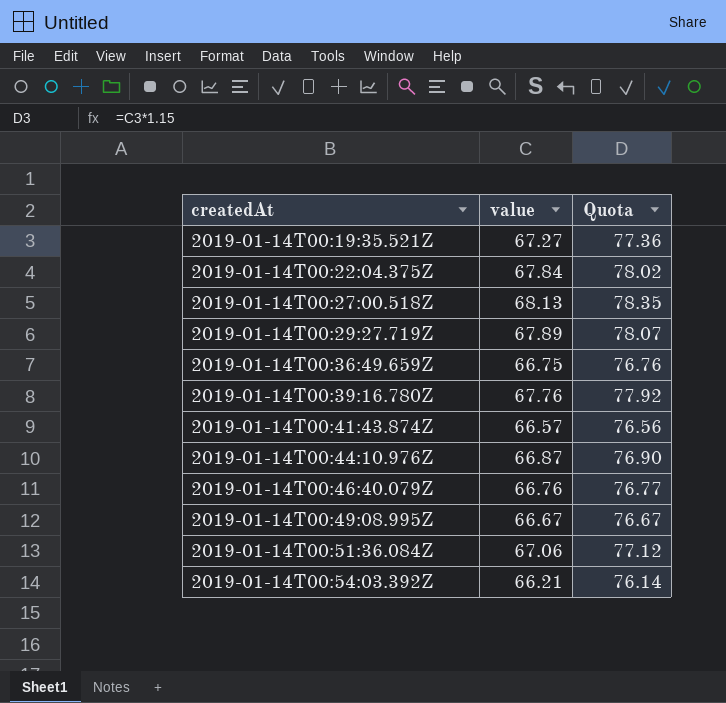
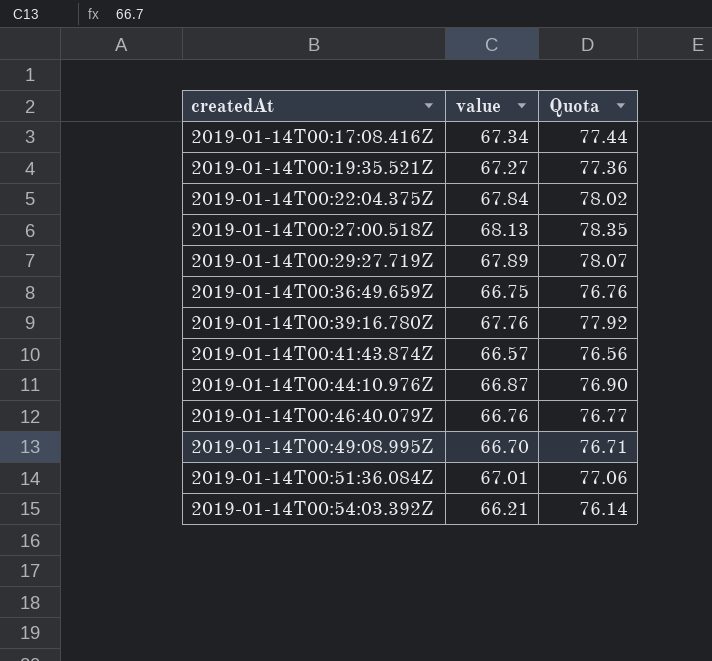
row 2019-01-14T00:17:08.416Z: none -> 67.34 | 77.44
2019-01-14T00:49:08.995Z | value: 66.67 -> 66.70
2019-01-14T00:49:08.995Z | Quota: 76.67 -> 76.71
2019-01-14T00:51:36.084Z | value: 67.06 -> 67.01
2019-01-14T00:51:36.084Z | Quota: 77.12 -> 77.06

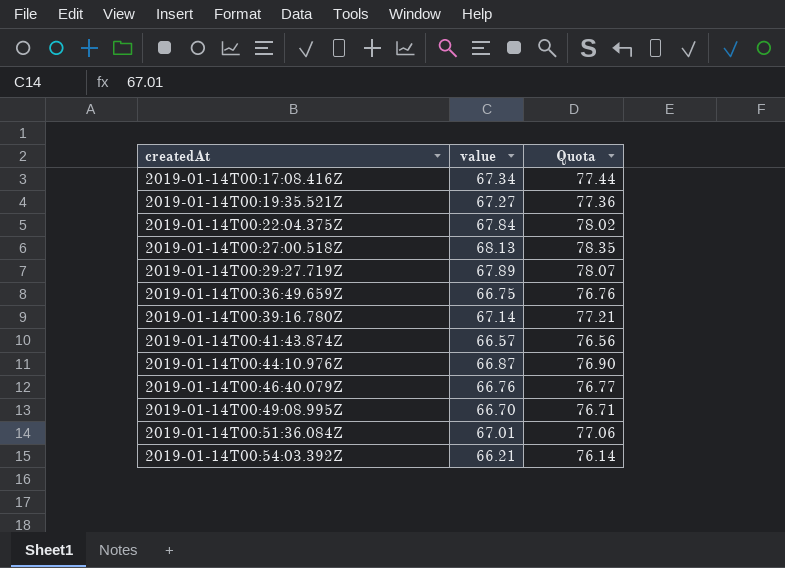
2019-01-14T00:39:16.780Z | value: 67.76 -> 67.14
2019-01-14T00:39:16.780Z | Quota: 77.92 -> 77.21

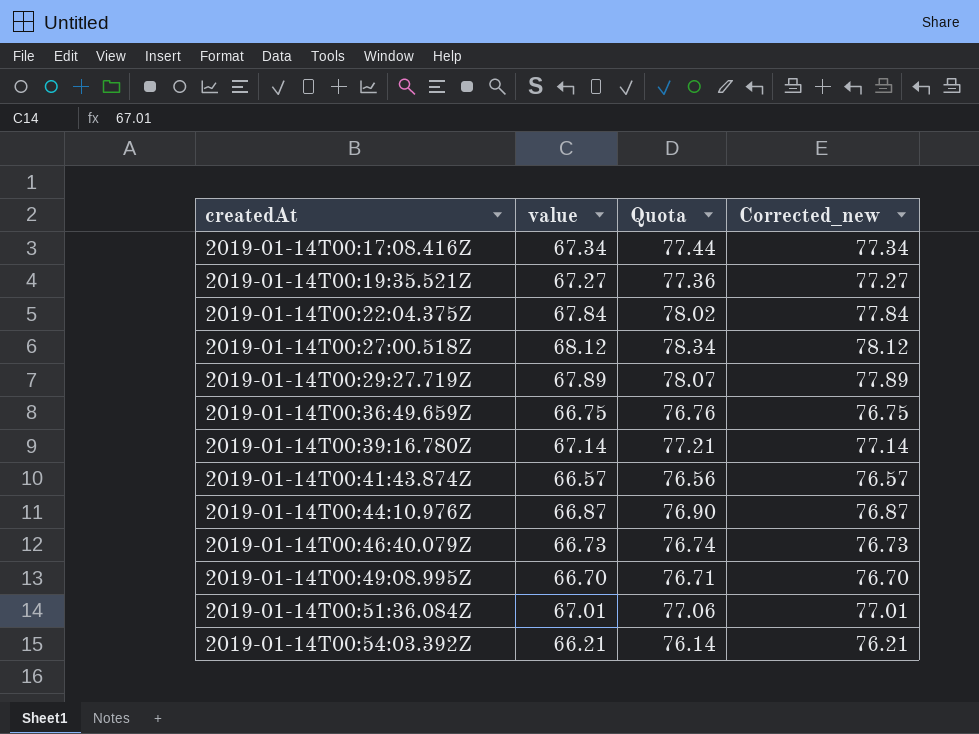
column Corrected_new | formula: none -> [value] + 10
2019-01-14T00:27:00.518Z | value: 68.13 -> 68.12
2019-01-14T00:27:00.518Z | Quota: 78.35 -> 78.34
2019-01-14T00:46:40.079Z | value: 66.76 -> 66.73
2019-01-14T00:46:40.079Z | Quota: 76.77 -> 76.74

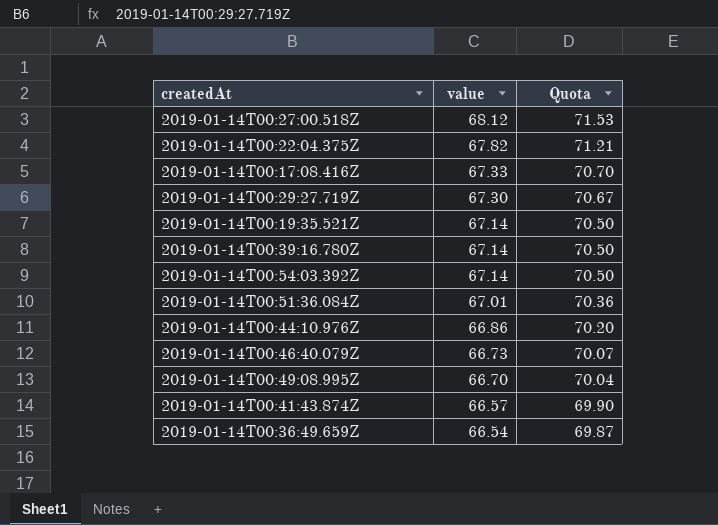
row order: createdAt ascending -> value descending
column Corrected_new | formula: [value] + 10 -> none
column Quota | formula: [value] * 1.15 -> [value] * 1.05
2019-01-14T00:22:04.375Z | value: 67.84 -> 67.82
2019-01-14T00:17:08.416Z | value: 67.34 -> 67.33
2019-01-14T00:29:27.719Z | value: 67.89 -> 67.30
2019-01-14T00:19:35.521Z | value: 67.27 -> 67.14
2019-01-14T00:54:03.392Z | value: 66.21 -> 67.14
2019-01-14T00:44:10.976Z | value: 66.87 -> 66.86
2019-01-14T00:36:49.659Z | value: 66.75 -> 66.54

